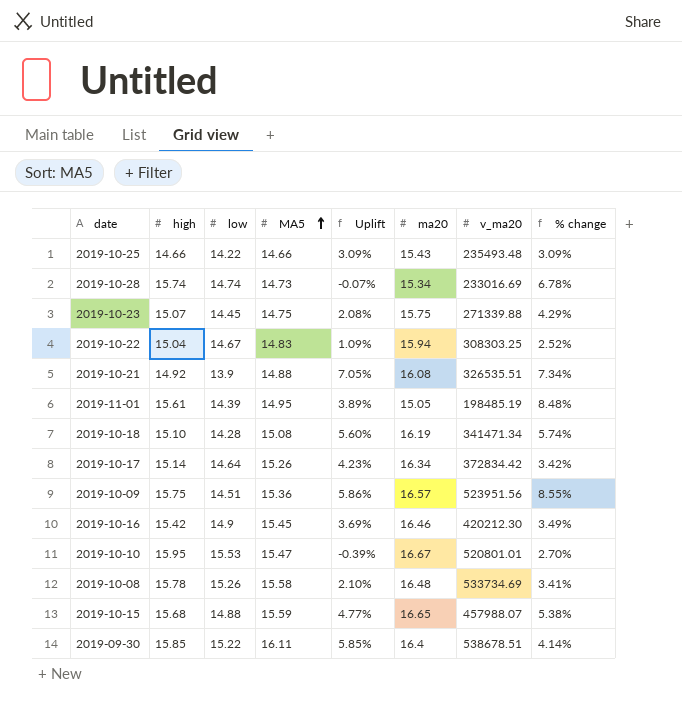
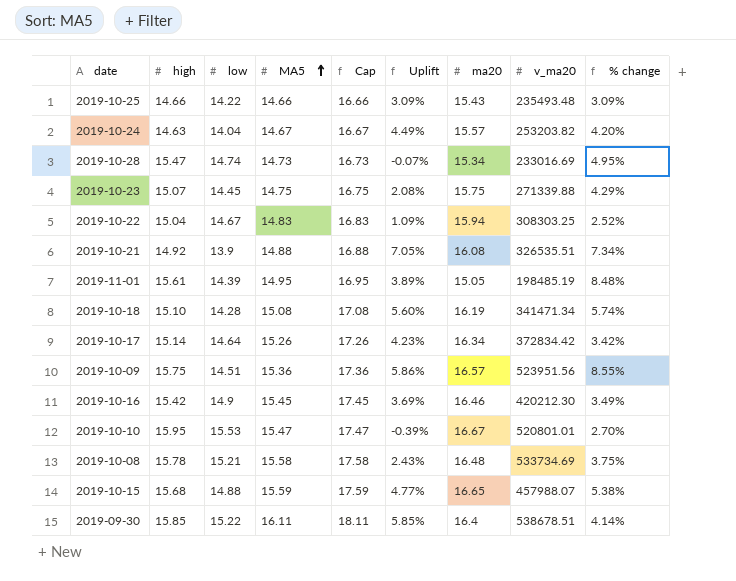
column Cap | formula: none -> [MA5] + 2
row 2019-10-24: none -> 14.63 | 14.04 | 14.67 | 16.67 | 4.49% | 15.57 | 253203.82 | 4.20%
2019-10-28 | high: 15.74 -> 15.47
2019-10-28 | % change: 6.78% -> 4.95%
2019-10-08 | low: 15.26 -> 15.21
2019-10-08 | Uplift: 2.10% -> 2.43%
2019-10-08 | % change: 3.41% -> 3.75%

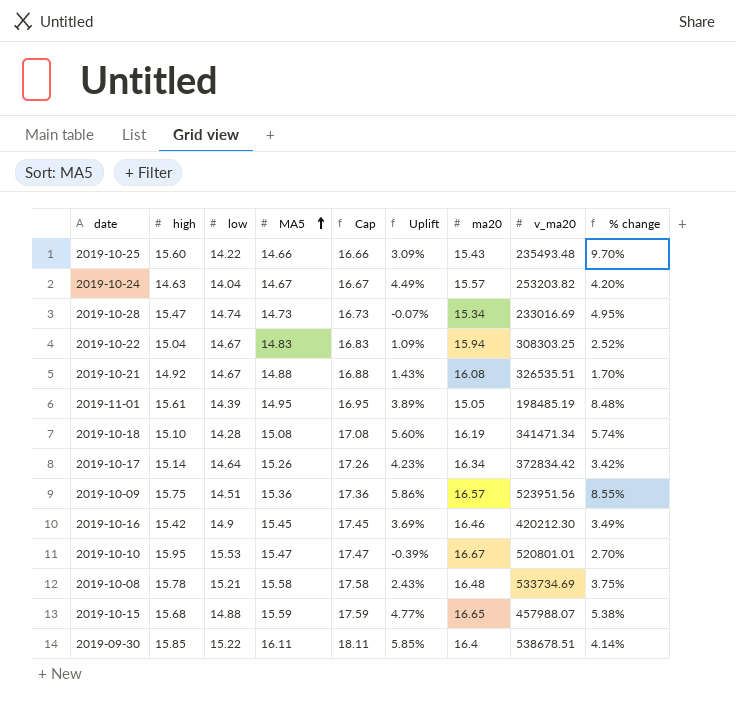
row 2019-10-23: 15.07 | 14.45 | 14.75 | 16.75 | 2.08% | 15.75 | 271339.88 | 4.29% -> none
2019-10-25 | high: 14.66 -> 15.60
2019-10-25 | % change: 3.09% -> 9.70%
2019-10-21 | low: 13.9 -> 14.67
2019-10-21 | Uplift: 7.05% -> 1.43%
2019-10-21 | % change: 7.34% -> 1.70%

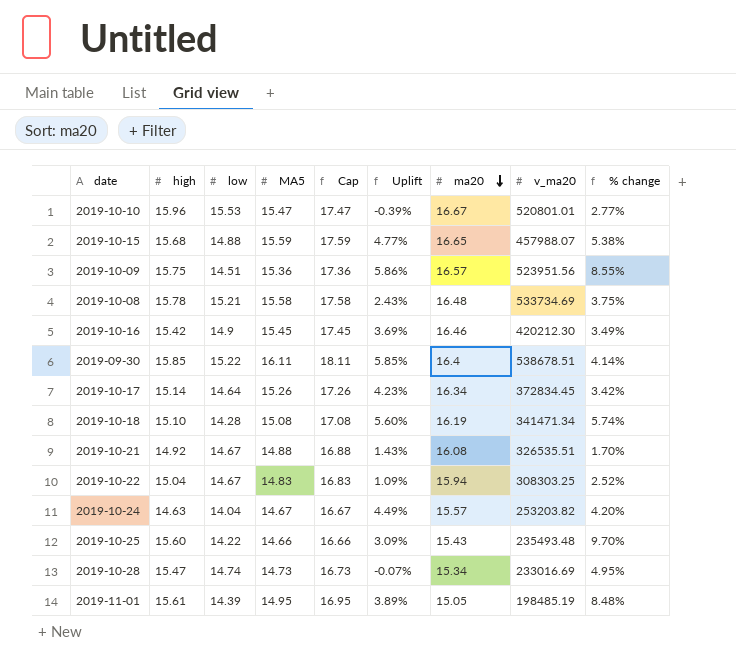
row order: MA5 ascending -> ma20 descending
2019-10-10 | high: 15.95 -> 15.96
2019-10-10 | % change: 2.70% -> 2.77%
2019-10-17 | v_ma20: 372834.42 -> 372834.45

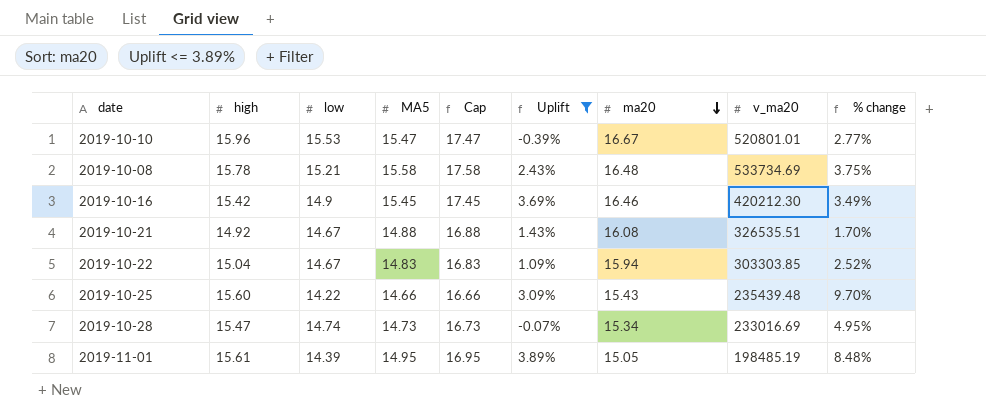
filter: none -> Uplift <= 3.89%
2019-10-22 | v_ma20: 308303.25 -> 303303.85
2019-10-25 | v_ma20: 235493.48 -> 235439.48

